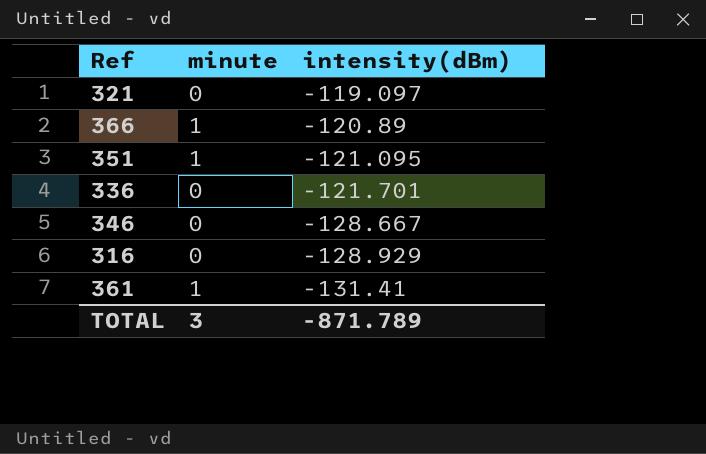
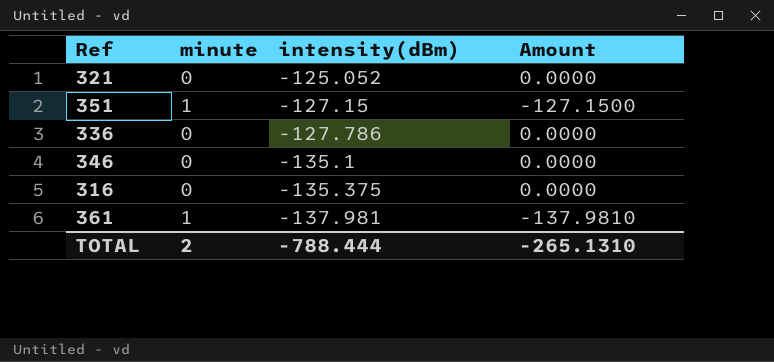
column Amount | formula: none -> [minute] * [intensity(dBm)]
row 366: 1 | -120.89 -> none
321 | intensity(dBm): -119.097 -> -125.052
351 | intensity(dBm): -121.095 -> -127.15
336 | intensity(dBm): -121.701 -> -127.786
346 | intensity(dBm): -128.667 -> -135.1
316 | intensity(dBm): -128.929 -> -135.375
361 | intensity(dBm): -131.41 -> -137.981
TOTAL | minute: 3 -> 2
TOTAL | intensity(dBm): -871.789 -> -788.444

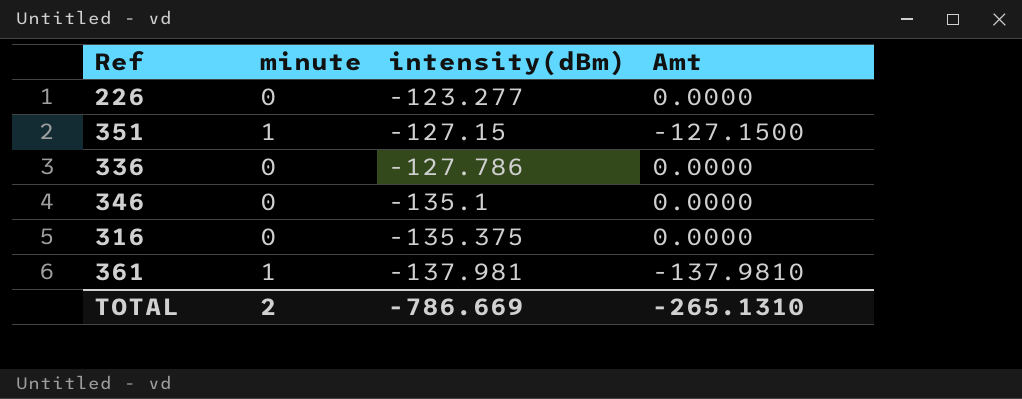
column name: Amount -> Amt
row 321: 0 | -125.052 | 0.0000 -> none
row 226: none -> 0 | -123.277 | 0.0000
TOTAL | intensity(dBm): -788.444 -> -786.669

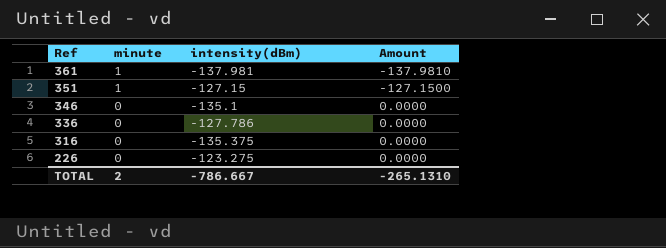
row order: intensity(dBm) descending -> Ref descending
column name: Amt -> Amount
226 | intensity(dBm): -123.277 -> -123.275
TOTAL | intensity(dBm): -786.669 -> -786.667

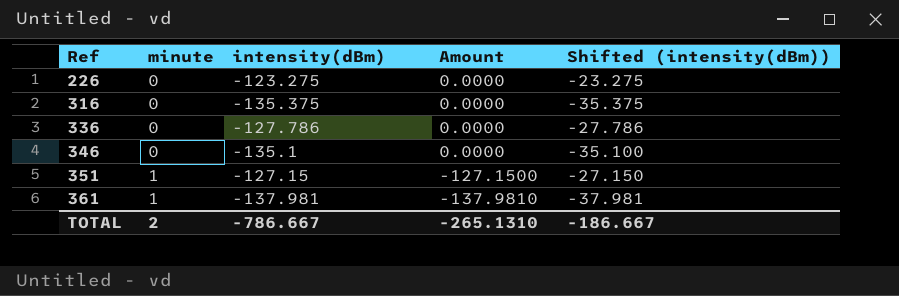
row order: Ref descending -> Ref ascending
column Shifted (intensity(dBm)) | formula: none -> [intensity(dBm)] + 100

